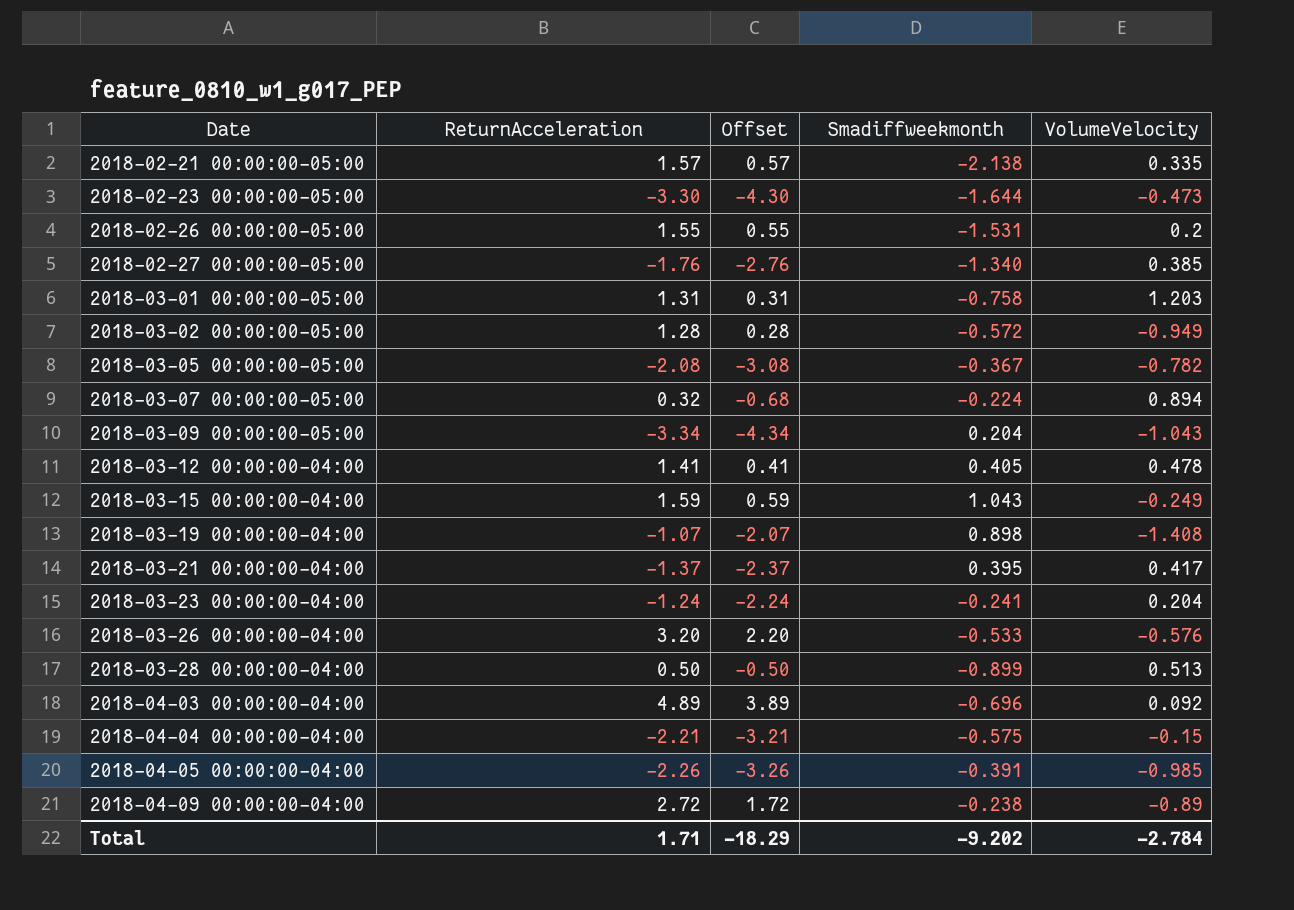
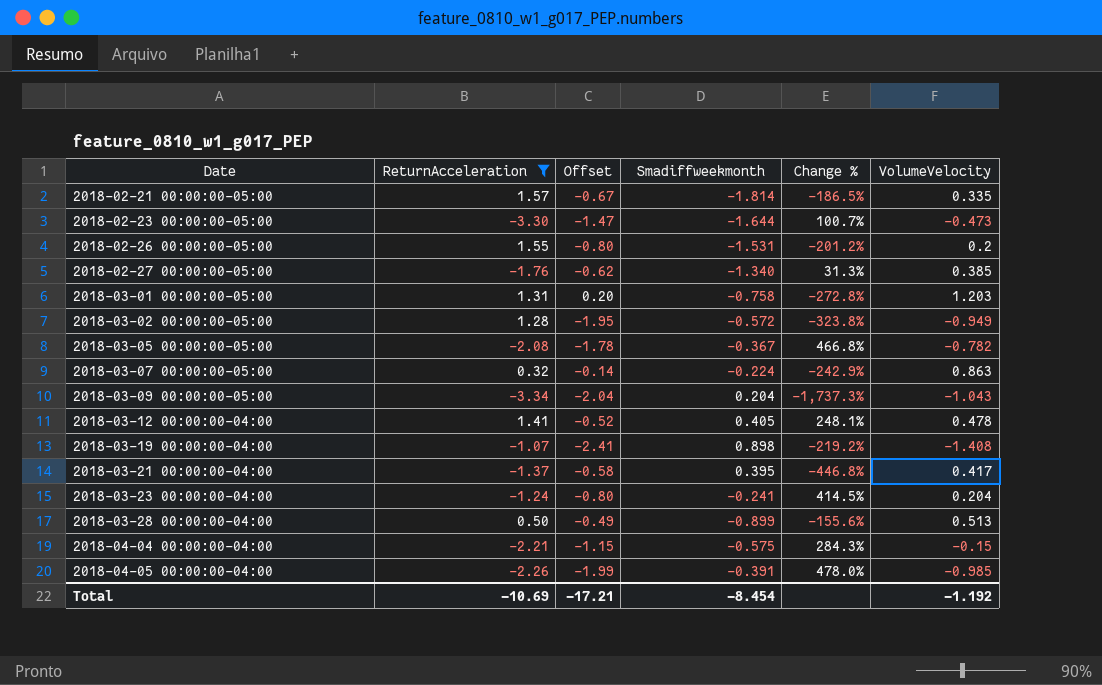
filter: none -> ReturnAcceleration <= 1.57
column Offset | formula: [ReturnAcceleration] - 1 -> [VolumeVelocity] - 1
column Change % | formula: none -> ([ReturnAcceleration] - [Smadiffweekmonth]) / [Smadiffweekmonth]
2018-02-21 00:00:00-05:00 | Smadiffweekmonth: -2.138 -> -1.814
2018-03-07 00:00:00-05:00 | VolumeVelocity: 0.894 -> 0.863
Total | ReturnAcceleration: 1.71 -> -10.69
Total | Offset: -18.29 -> -17.21
Total | Smadiffweekmonth: -9.202 -> -8.454
Total | VolumeVelocity: -2.784 -> -1.192

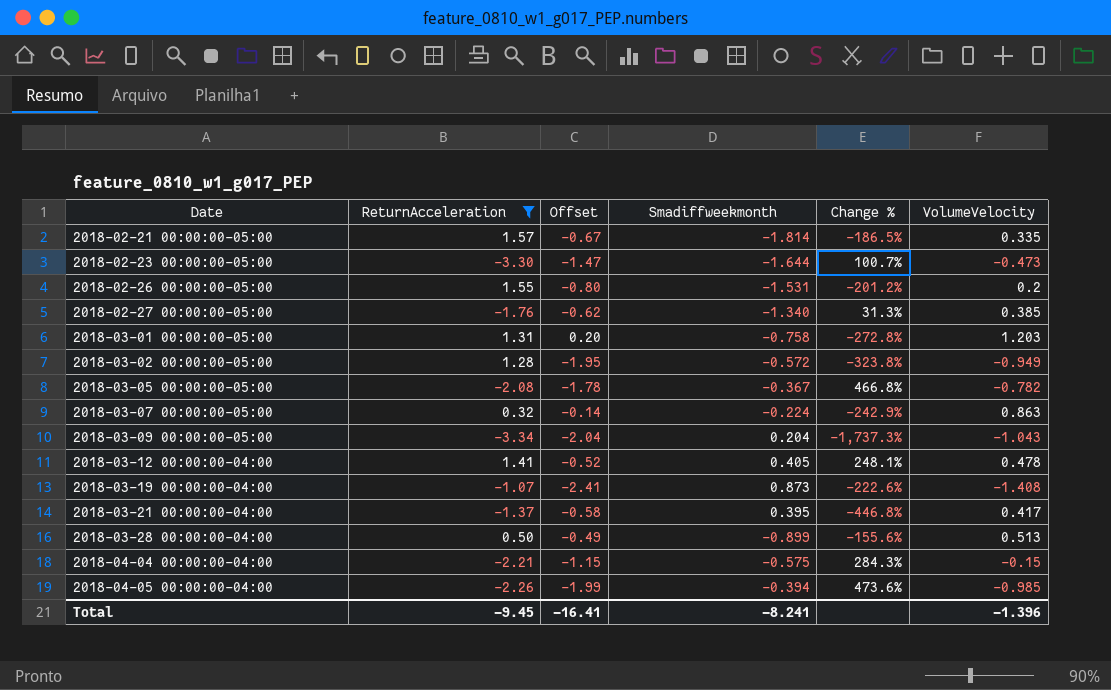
row 2018-03-23 00:00:00-04:00: -1.24 | -0.80 | -0.241 | 414.5% | 0.204 -> none
2018-03-19 00:00:00-04:00 | Smadiffweekmonth: 0.898 -> 0.873
2018-03-19 00:00:00-04:00 | Change %: -219.2% -> -222.6%
2018-04-05 00:00:00-04:00 | Smadiffweekmonth: -0.391 -> -0.394
2018-04-05 00:00:00-04:00 | Change %: 478.0% -> 473.6%
Total | ReturnAcceleration: -10.69 -> -9.45
Total | Offset: -17.21 -> -16.41
Total | Smadiffweekmonth: -8.454 -> -8.241
Total | VolumeVelocity: -1.192 -> -1.396

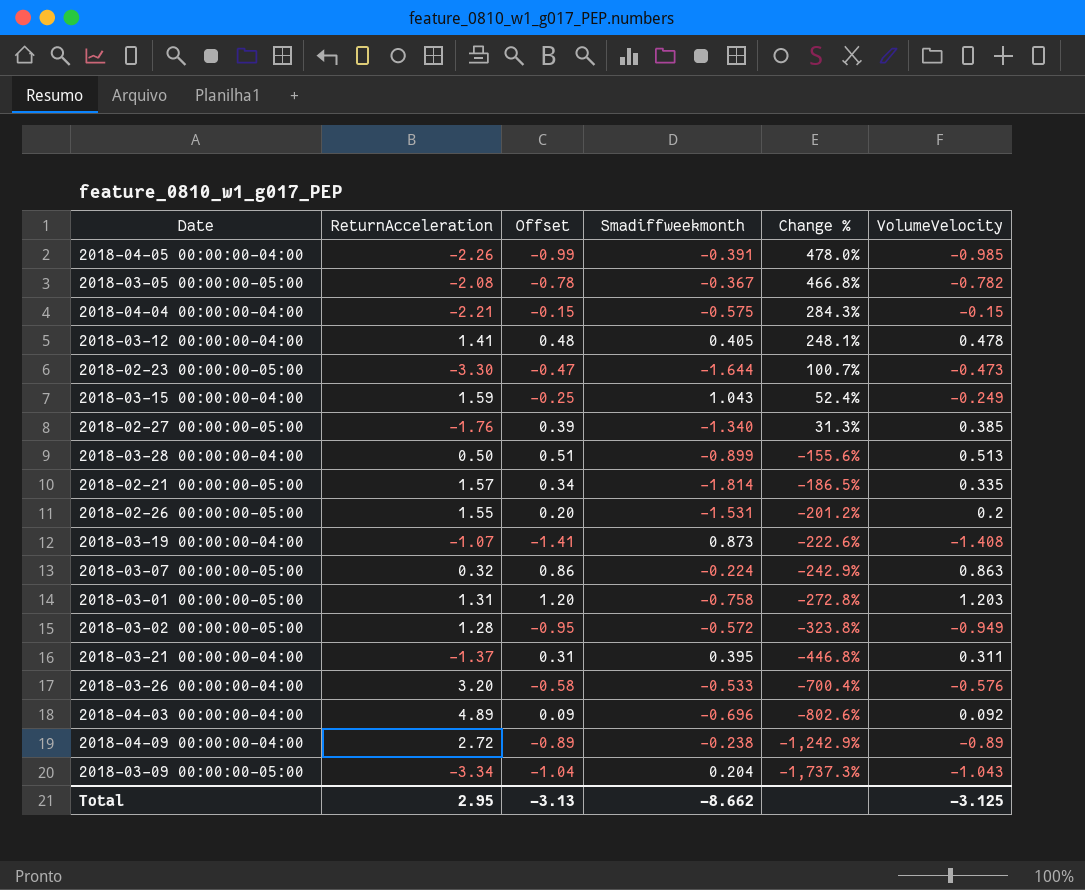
filter: ReturnAcceleration <= 1.57 -> none
row order: Date ascending -> Change % descending
column Offset | formula: [VolumeVelocity] - 1 -> [VolumeVelocity] + 0
2018-04-05 00:00:00-04:00 | Smadiffweekmonth: -0.394 -> -0.391
2018-04-05 00:00:00-04:00 | Change %: 473.6% -> 478.0%
2018-03-21 00:00:00-04:00 | VolumeVelocity: 0.417 -> 0.311
Total | ReturnAcceleration: -9.45 -> 2.95
Total | Offset: -16.41 -> -3.13
Total | Smadiffweekmonth: -8.241 -> -8.662
Total | VolumeVelocity: -1.396 -> -3.125

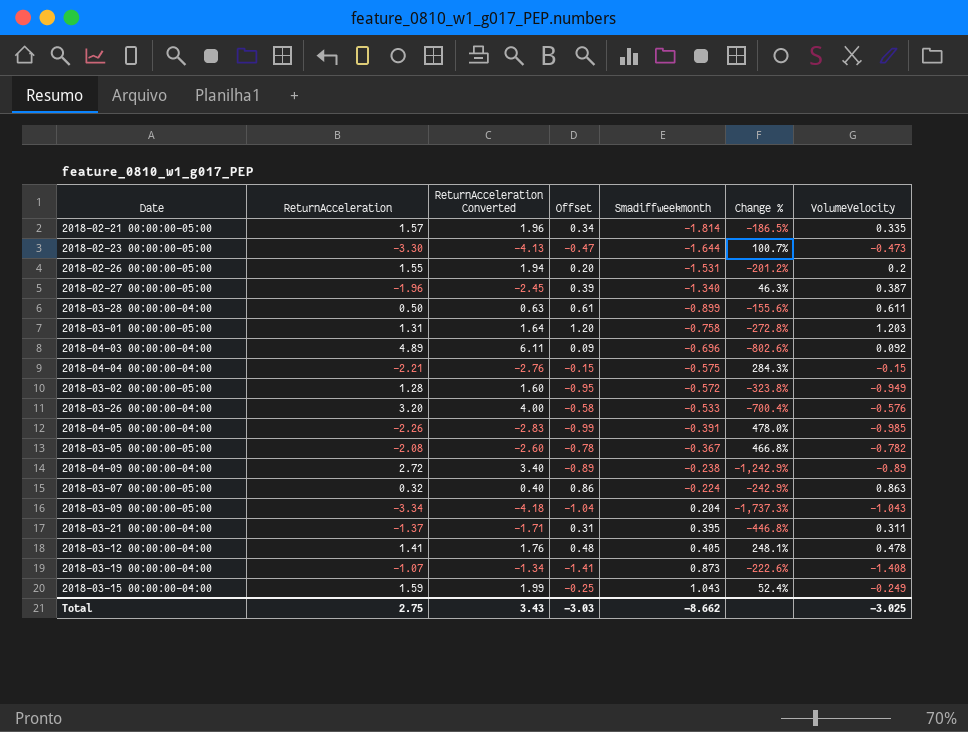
row order: Change % descending -> Smadiffweekmonth ascending
column ReturnAcceleration Converted | formula: none -> [ReturnAcceleration] * 1.25
2018-02-27 00:00:00-05:00 | ReturnAcceleration: -1.76 -> -1.96
2018-02-27 00:00:00-05:00 | Change %: 31.3% -> 46.3%
2018-02-27 00:00:00-05:00 | VolumeVelocity: 0.385 -> 0.387
2018-03-28 00:00:00-04:00 | Offset: 0.51 -> 0.61
2018-03-28 00:00:00-04:00 | VolumeVelocity: 0.513 -> 0.611
Total | ReturnAcceleration: 2.95 -> 2.75
Total | Offset: -3.13 -> -3.03
Total | VolumeVelocity: -3.125 -> -3.025

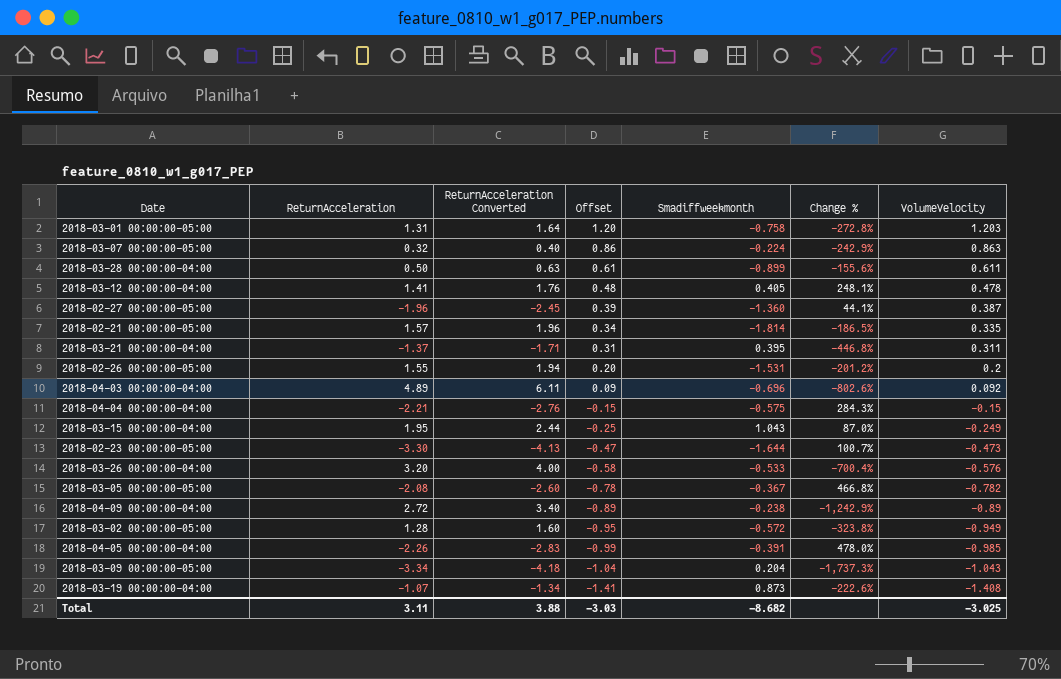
row order: Smadiffweekmonth ascending -> Offset descending
2018-02-27 00:00:00-05:00 | Smadiffweekmonth: -1.340 -> -1.360
2018-02-27 00:00:00-05:00 | Change %: 46.3% -> 44.1%
2018-03-15 00:00:00-04:00 | ReturnAcceleration: 1.59 -> 1.95
2018-03-15 00:00:00-04:00 | ReturnAcceleration Converted: 1.99 -> 2.44
2018-03-15 00:00:00-04:00 | Change %: 52.4% -> 87.0%
Total | ReturnAcceleration: 2.75 -> 3.11
Total | ReturnAcceleration Converted: 3.43 -> 3.88
Total | Smadiffweekmonth: -8.662 -> -8.682

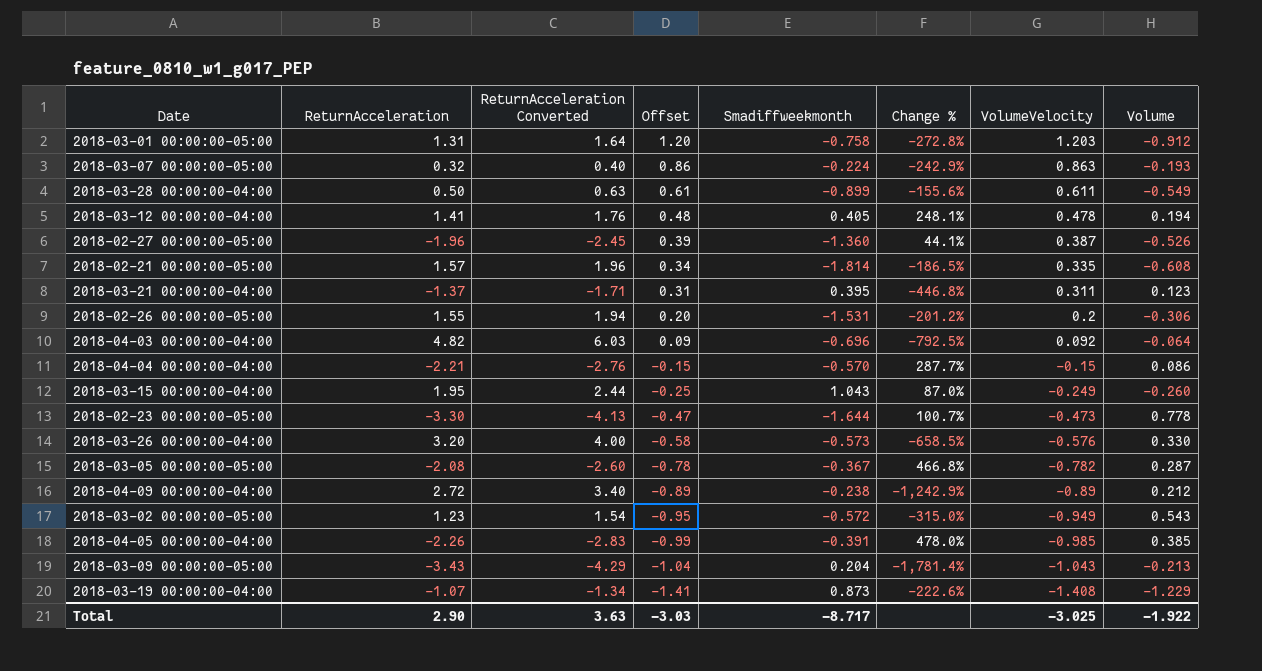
column Volume | formula: none -> [Smadiffweekmonth] * [VolumeVelocity]
2018-04-03 00:00:00-04:00 | ReturnAcceleration: 4.89 -> 4.82
2018-04-03 00:00:00-04:00 | ReturnAcceleration Converted: 6.11 -> 6.03
2018-04-03 00:00:00-04:00 | Change %: -802.6% -> -792.5%
2018-04-04 00:00:00-04:00 | Smadiffweekmonth: -0.575 -> -0.570
2018-04-04 00:00:00-04:00 | Change %: 284.3% -> 287.7%
2018-03-26 00:00:00-04:00 | Smadiffweekmonth: -0.533 -> -0.573
2018-03-26 00:00:00-04:00 | Change %: -700.4% -> -658.5%
2018-03-02 00:00:00-05:00 | ReturnAcceleration: 1.28 -> 1.23
2018-03-02 00:00:00-05:00 | ReturnAcceleration Converted: 1.60 -> 1.54
2018-03-02 00:00:00-05:00 | Change %: -323.8% -> -315.0%
2018-03-09 00:00:00-05:00 | ReturnAcceleration: -3.34 -> -3.43
2018-03-09 00:00:00-05:00 | ReturnAcceleration Converted: -4.18 -> -4.29
2018-03-09 00:00:00-05:00 | Change %: -1,737.3% -> -1,781.4%
Total | ReturnAcceleration: 3.11 -> 2.90
Total | ReturnAcceleration Converted: 3.88 -> 3.63
Total | Smadiffweekmonth: -8.682 -> -8.717

